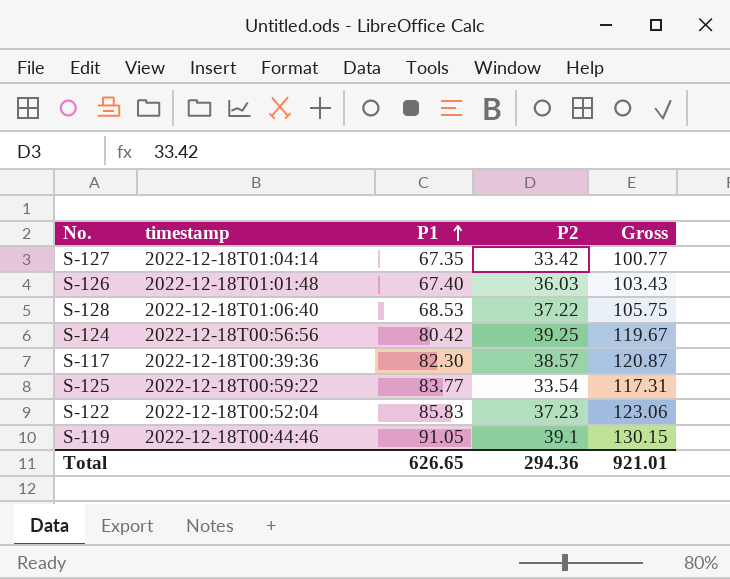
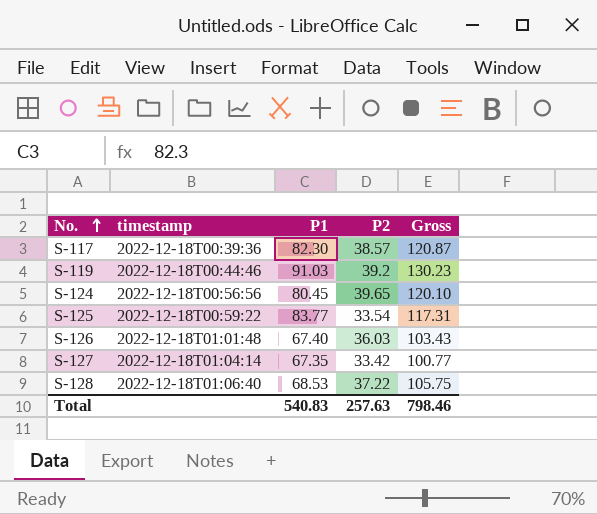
row order: P1 ascending -> No. ascending
row S-122: 2022-12-18T00:52:04 | 85.83 | 37.23 | 123.06 -> none
S-119 | P1: 91.05 -> 91.03
S-119 | P2: 39.1 -> 39.2
S-119 | Gross: 130.15 -> 130.23
S-124 | P1: 80.42 -> 80.45
S-124 | P2: 39.25 -> 39.65
S-124 | Gross: 119.67 -> 120.10
Total | P1: 626.65 -> 540.83
Total | P2: 294.36 -> 257.63
Total | Gross: 921.01 -> 798.46

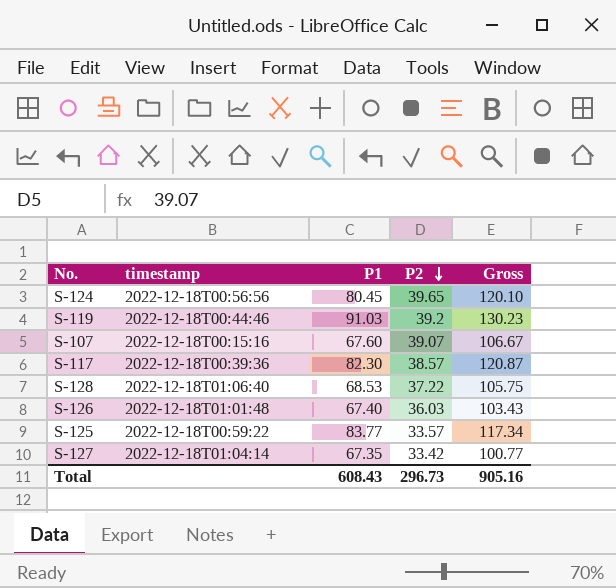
row order: No. ascending -> P2 descending
row S-107: none -> 2022-12-18T00:15:16 | 67.60 | 39.07 | 106.67
S-125 | P2: 33.54 -> 33.57
S-125 | Gross: 117.31 -> 117.34
Total | P1: 540.83 -> 608.43
Total | P2: 257.63 -> 296.73
Total | Gross: 798.46 -> 905.16

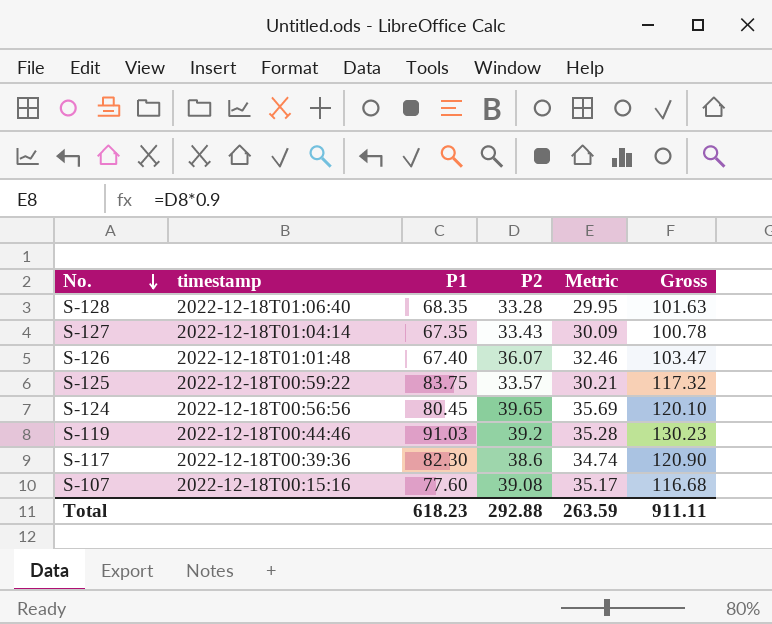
row order: P2 descending -> No. descending
column Metric | formula: none -> [P2] * 0.9
S-128 | P1: 68.53 -> 68.35
S-128 | P2: 37.22 -> 33.28
S-128 | Gross: 105.75 -> 101.63
S-127 | P2: 33.42 -> 33.43
S-127 | Gross: 100.77 -> 100.78
S-126 | P2: 36.03 -> 36.07
S-126 | Gross: 103.43 -> 103.47
S-125 | P1: 83.77 -> 83.75
S-125 | Gross: 117.34 -> 117.32
S-117 | P2: 38.57 -> 38.6
S-117 | Gross: 120.87 -> 120.90
S-107 | P1: 67.60 -> 77.60
S-107 | P2: 39.07 -> 39.08
S-107 | Gross: 106.67 -> 116.68
Total | P1: 608.43 -> 618.23
Total | P2: 296.73 -> 292.88
Total | Gross: 905.16 -> 911.11

